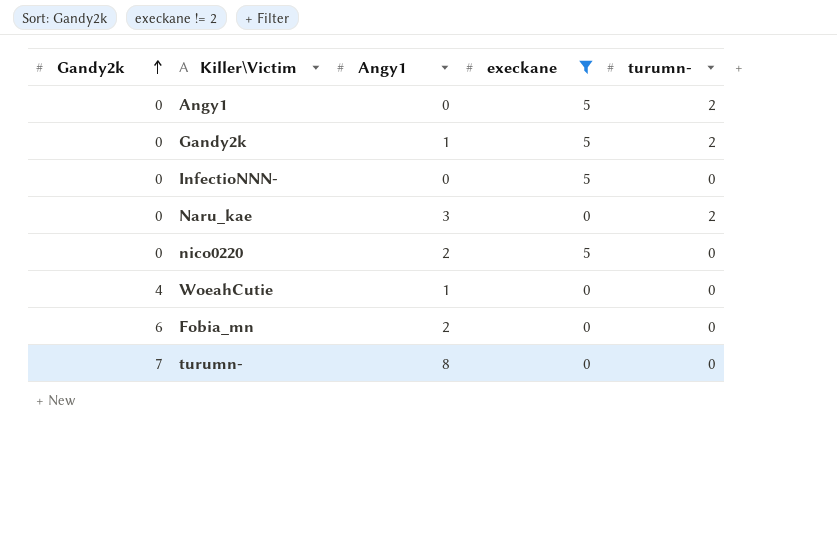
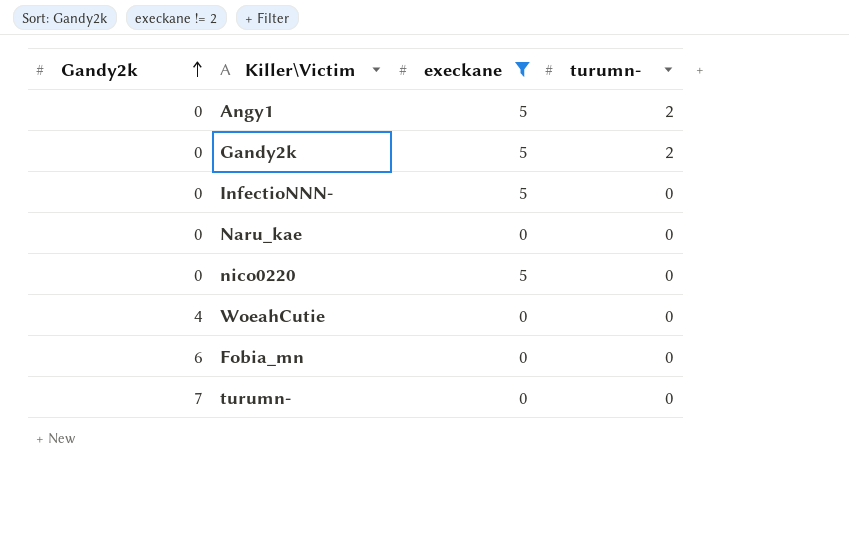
column Angy1 | position: 3 -> none
Naru_kae | turumn-: 2 -> 0

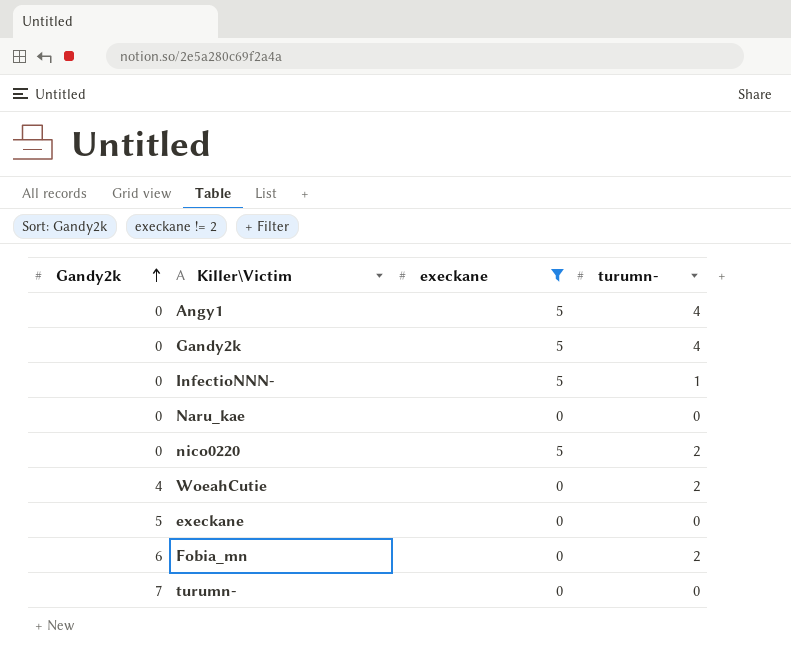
Angy1 | turumn-: 2 -> 4
Gandy2k | turumn-: 2 -> 4
InfectioNNN- | turumn-: 0 -> 1
nico0220 | turumn-: 0 -> 2
WoeahCutie | turumn-: 0 -> 2
row execkane: none -> 5 | 0 | 0
Fobia_mn | turumn-: 0 -> 2

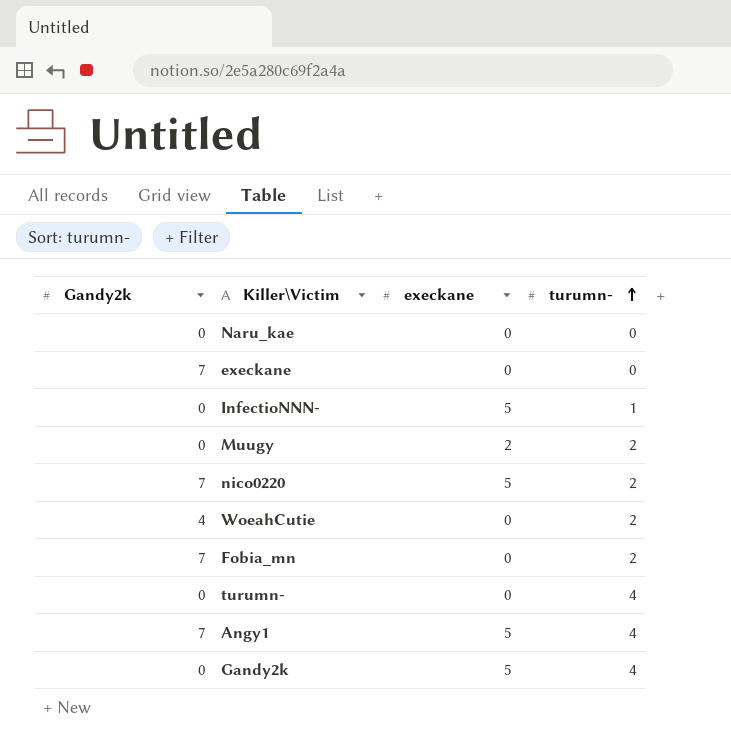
filter: execkane != 2 -> none
row order: Gandy2k ascending -> turumn- ascending
execkane | Gandy2k: 5 -> 7
nico0220 | Gandy2k: 0 -> 7
Fobia_mn | Gandy2k: 6 -> 7
turumn- | Gandy2k: 7 -> 0
turumn- | turumn-: 0 -> 4
Angy1 | Gandy2k: 0 -> 7

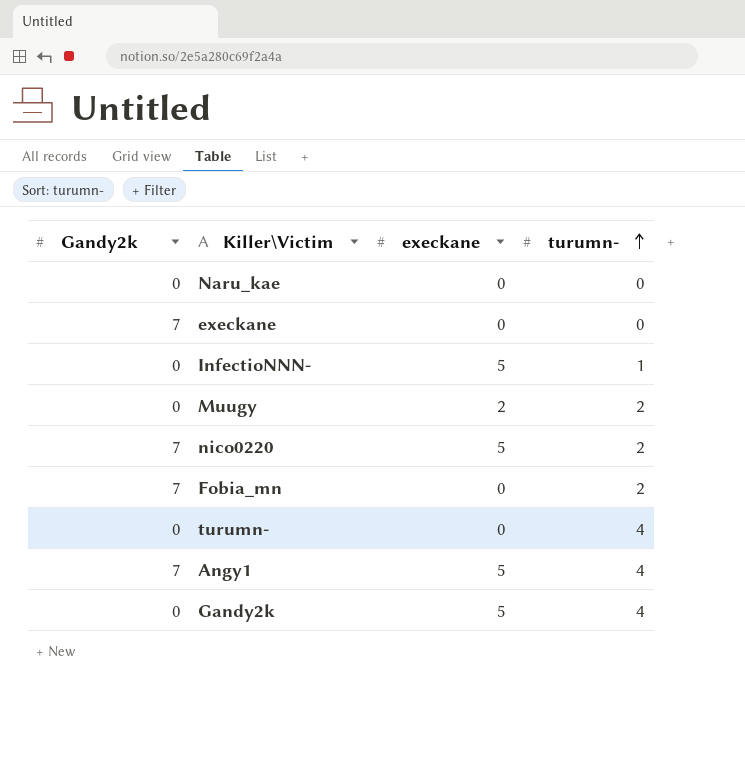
row WoeahCutie: 4 | 0 | 2 -> none

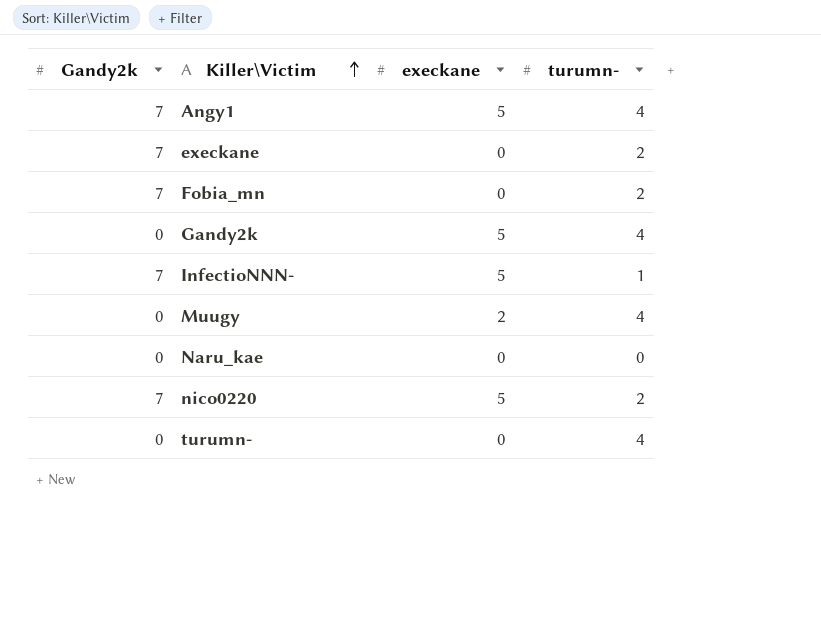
row order: turumn- ascending -> Killer\Victim ascending
execkane | turumn-: 0 -> 2
InfectioNNN- | Gandy2k: 0 -> 7
Muugy | turumn-: 2 -> 4

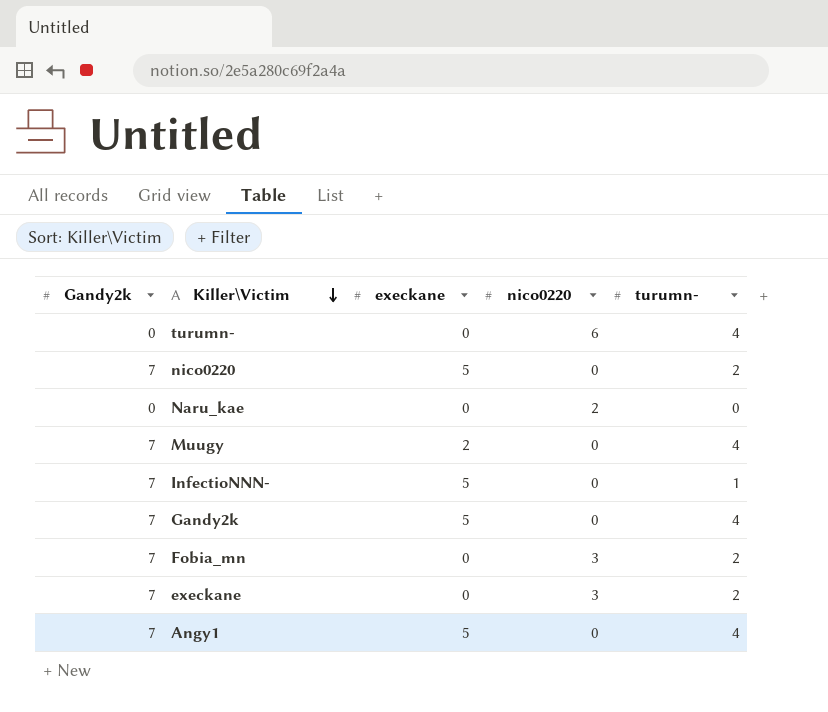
row order: Killer\Victim ascending -> Killer\Victim descending
column nico0220 | position: none -> 4
Muugy | Gandy2k: 0 -> 7
Gandy2k | Gandy2k: 0 -> 7

